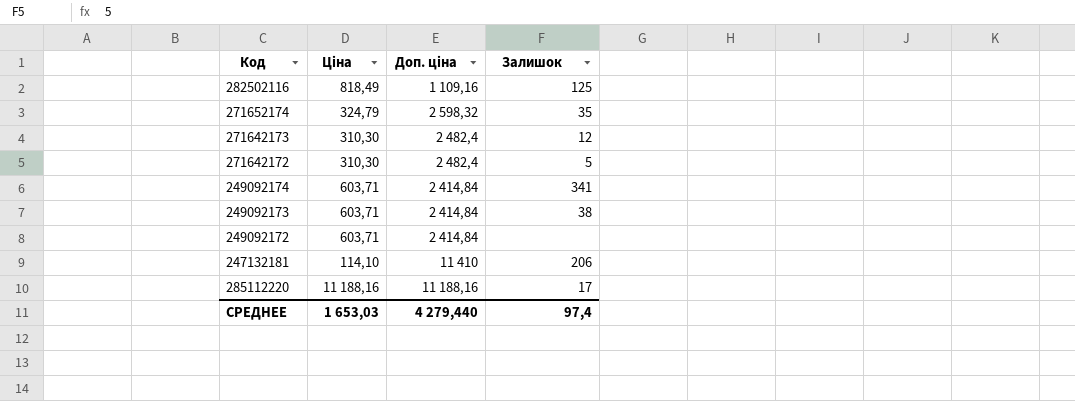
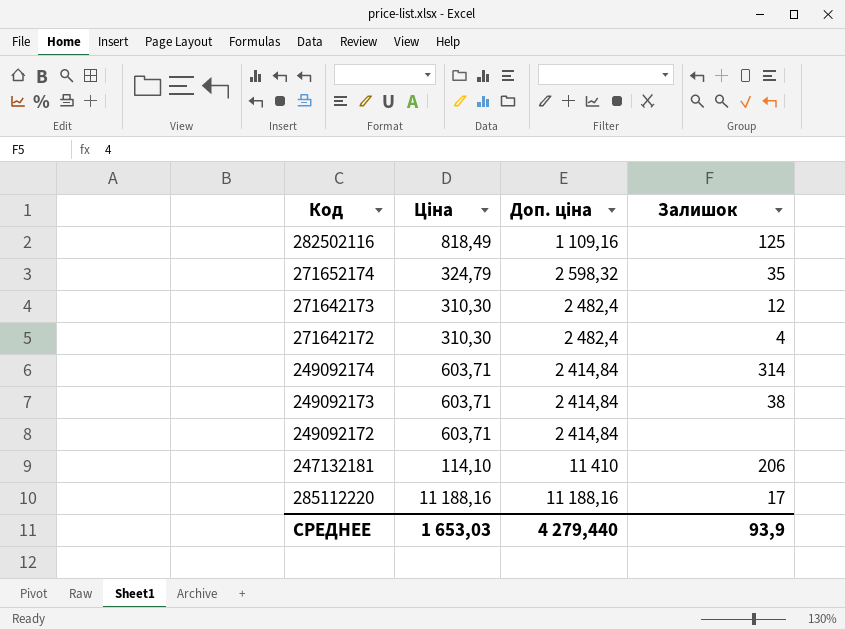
271642172 | Залишок: 5 -> 4
249092174 | Залишок: 341 -> 314
СРЕДНЕЕ | Залишок: 97,4 -> 93,9

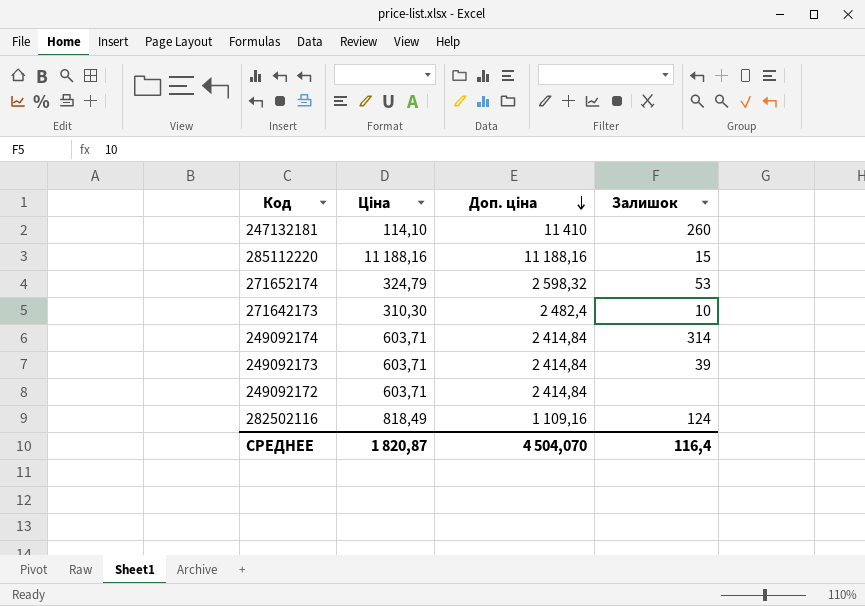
row order: none -> Доп. ціна descending
row 271642172: 310,30 | 2 482,4 | 4 -> none
247132181 | Залишок: 206 -> 260
285112220 | Залишок: 17 -> 15
271652174 | Залишок: 35 -> 53
271642173 | Залишок: 12 -> 10
249092173 | Залишок: 38 -> 39
282502116 | Залишок: 125 -> 124
СРЕДНЕЕ | Ціна: 1 653,03 -> 1 820,87
СРЕДНЕЕ | Доп. ціна: 4 279,440 -> 4 504,070
СРЕДНЕЕ | Залишок: 93,9 -> 116,4

